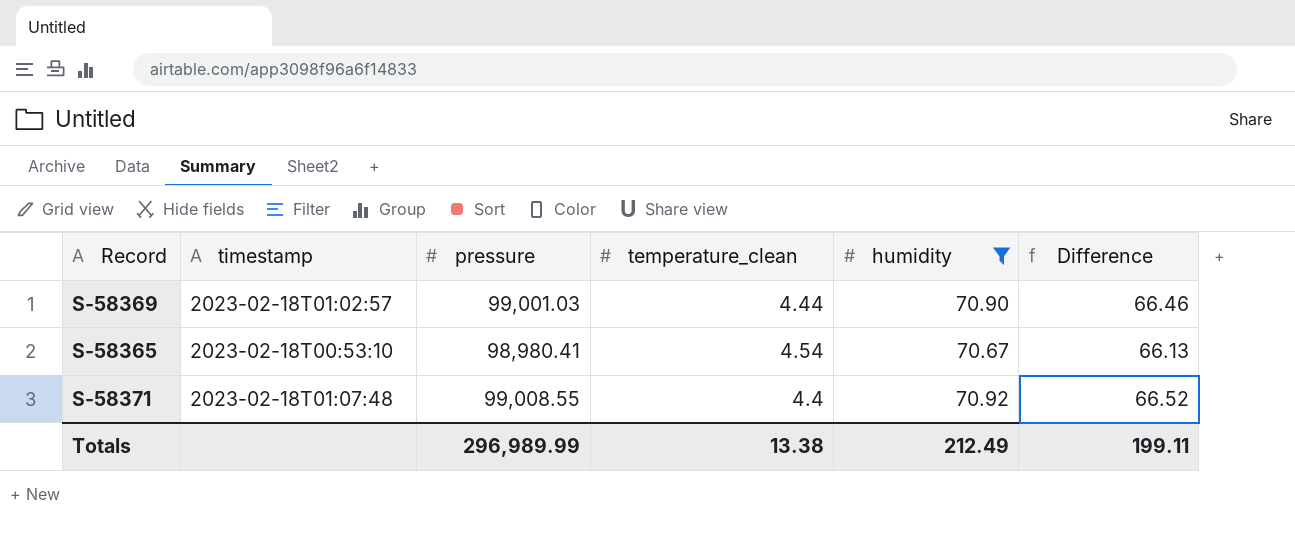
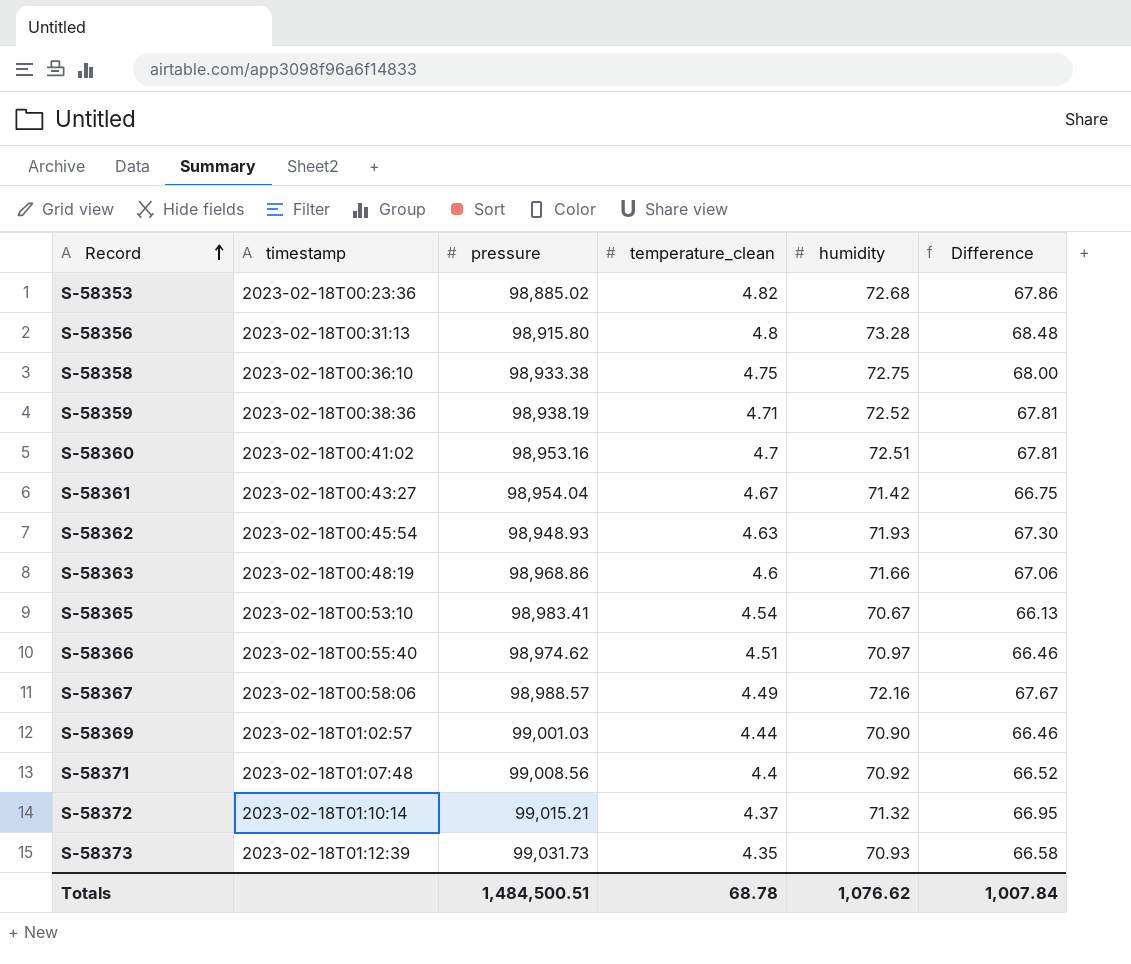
filter: humidity <= 70.92 -> none
row order: none -> Record ascending
S-58365 | pressure: 98,980.41 -> 98,983.41
S-58371 | pressure: 99,008.55 -> 99,008.56
Totals | pressure: 296,989.99 -> 1,484,500.51
Totals | temperature_clean: 13.38 -> 68.78
Totals | humidity: 212.49 -> 1,076.62
Totals | Difference: 199.11 -> 1,007.84

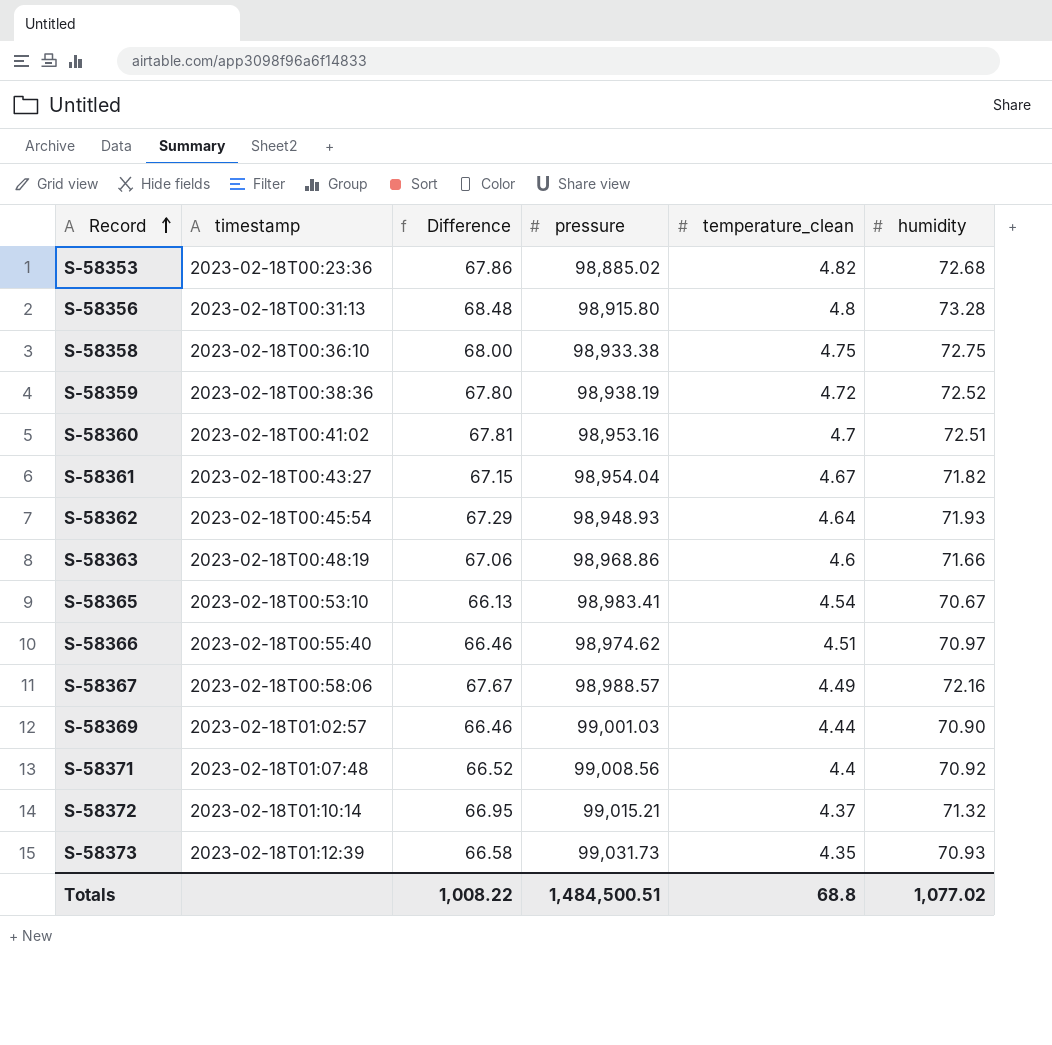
column Difference | position: 6 -> 3
S-58359 | Difference: 67.81 -> 67.80
S-58359 | temperature_clean: 4.71 -> 4.72
S-58361 | Difference: 66.75 -> 67.15
S-58361 | humidity: 71.42 -> 71.82
S-58362 | Difference: 67.30 -> 67.29
S-58362 | temperature_clean: 4.63 -> 4.64
Totals | Difference: 1,007.84 -> 1,008.22
Totals | temperature_clean: 68.78 -> 68.8
Totals | humidity: 1,076.62 -> 1,077.02

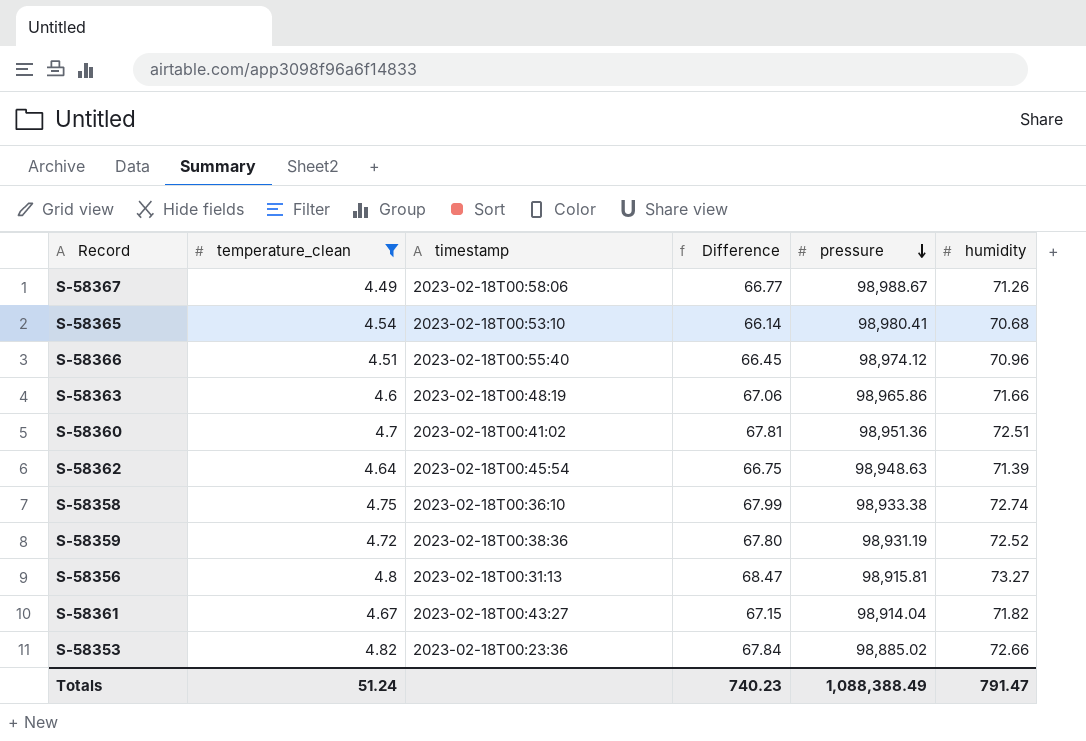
filter: none -> temperature_clean >= 4.49
row order: Record ascending -> pressure descending
column temperature_clean | position: 5 -> 2
S-58367 | Difference: 67.67 -> 66.77
S-58367 | pressure: 98,988.57 -> 98,988.67
S-58367 | humidity: 72.16 -> 71.26
S-58365 | Difference: 66.13 -> 66.14
S-58365 | pressure: 98,983.41 -> 98,980.41
S-58365 | humidity: 70.67 -> 70.68
S-58366 | Difference: 66.46 -> 66.45
S-58366 | pressure: 98,974.62 -> 98,974.12
S-58366 | humidity: 70.97 -> 70.96
S-58363 | pressure: 98,968.86 -> 98,965.86
S-58360 | pressure: 98,953.16 -> 98,951.36
S-58362 | Difference: 67.29 -> 66.75
S-58362 | pressure: 98,948.93 -> 98,948.63
S-58362 | humidity: 71.93 -> 71.39
S-58358 | Difference: 68.00 -> 67.99
S-58358 | humidity: 72.75 -> 72.74
S-58359 | pressure: 98,938.19 -> 98,931.19
S-58356 | Difference: 68.48 -> 68.47
S-58356 | pressure: 98,915.80 -> 98,915.81
S-58356 | humidity: 73.28 -> 73.27
S-58361 | pressure: 98,954.04 -> 98,914.04
S-58353 | Difference: 67.86 -> 67.84
S-58353 | humidity: 72.68 -> 72.66
Totals | temperature_clean: 68.8 -> 51.24
Totals | Difference: 1,008.22 -> 740.23
Totals | pressure: 1,484,500.51 -> 1,088,388.49
Totals | humidity: 1,077.02 -> 791.47

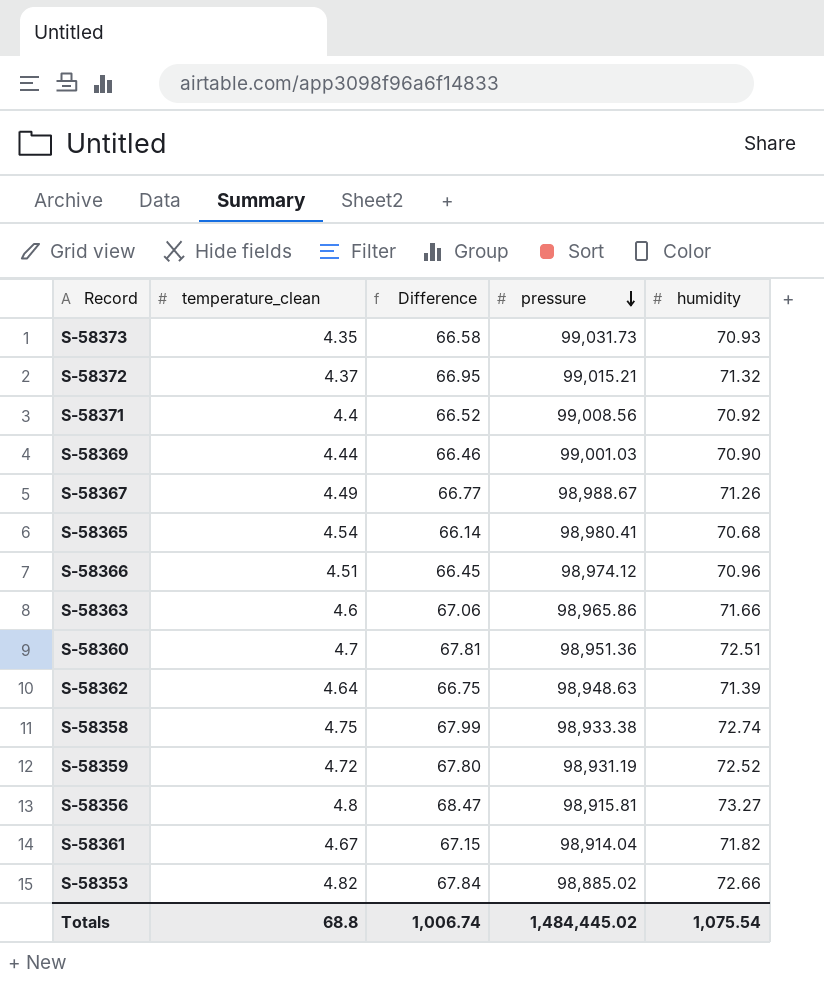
filter: temperature_clean >= 4.49 -> none
column timestamp | position: 3 -> none
Totals | temperature_clean: 51.24 -> 68.8
Totals | Difference: 740.23 -> 1,006.74
Totals | pressure: 1,088,388.49 -> 1,484,445.02
Totals | humidity: 791.47 -> 1,075.54

